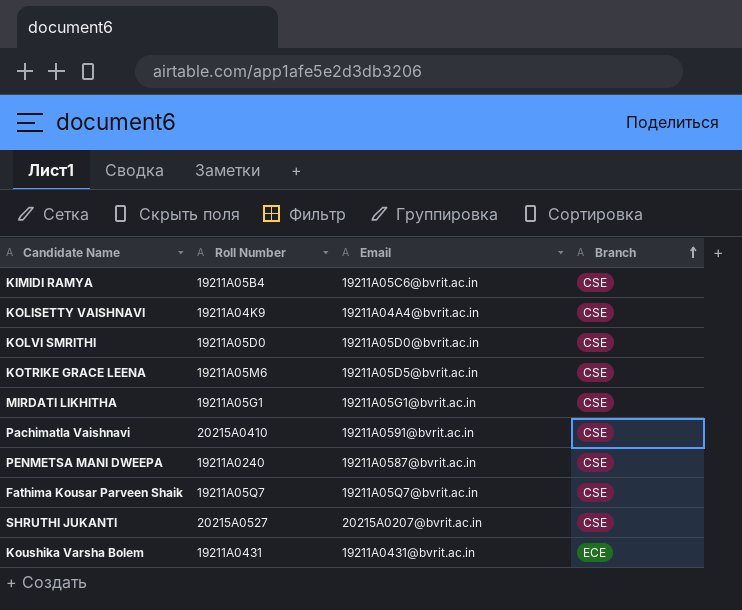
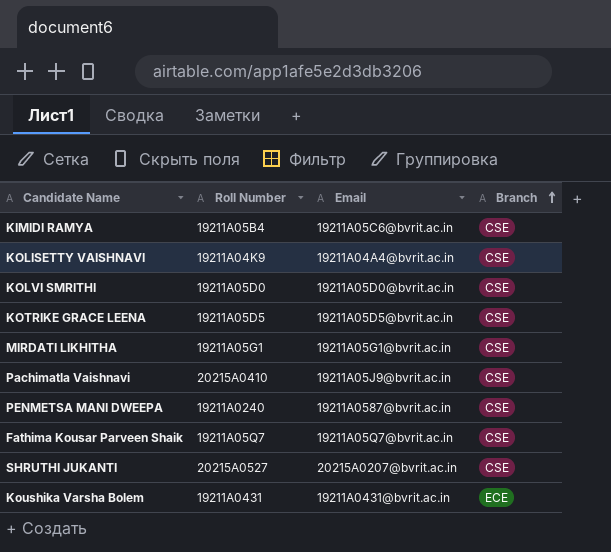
KOTRIKE GRACE LEENA | Roll Number: 19211A05M6 -> 19211A05D5
Pachimatla Vaishnavi | Email: 19211A0591@bvrit.ac.in -> 19211A05J9@bvrit.ac.in

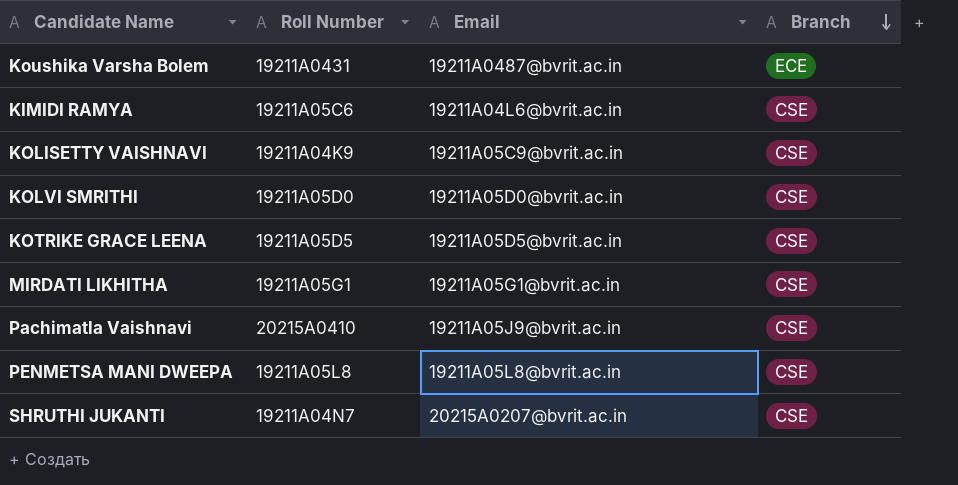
row order: Branch ascending -> Branch descending
row Fathima Kousar Parveen Shaik: 19211A05Q7 | 19211A05Q7@bvrit.ac.in | CSE -> none
Koushika Varsha Bolem | Email: 19211A0431@bvrit.ac.in -> 19211A0487@bvrit.ac.in
KIMIDI RAMYA | Roll Number: 19211A05B4 -> 19211A05C6
KIMIDI RAMYA | Email: 19211A05C6@bvrit.ac.in -> 19211A04L6@bvrit.ac.in
KOLISETTY VAISHNAVI | Email: 19211A04A4@bvrit.ac.in -> 19211A05C9@bvrit.ac.in
PENMETSA MANI DWEEPA | Roll Number: 19211A0240 -> 19211A05L8
PENMETSA MANI DWEEPA | Email: 19211A0587@bvrit.ac.in -> 19211A05L8@bvrit.ac.in
SHRUTHI JUKANTI | Roll Number: 20215A0527 -> 19211A04N7

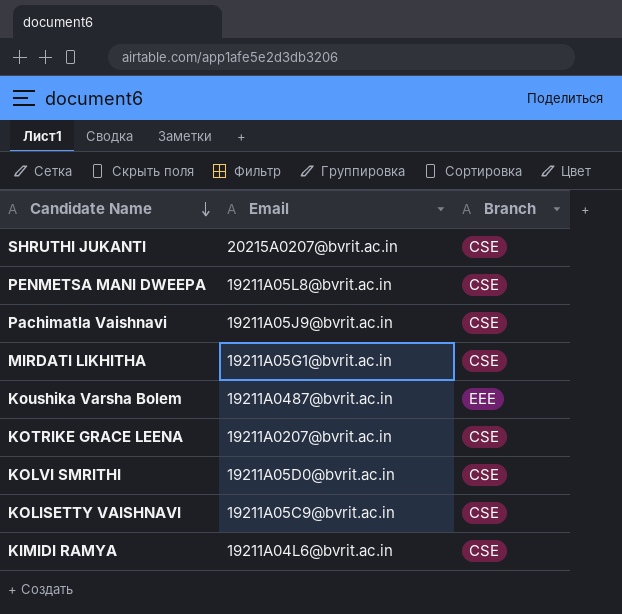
row order: Branch descending -> Candidate Name descending
column Roll Number | position: 2 -> none
Koushika Varsha Bolem | Branch: ECE -> EEE
KOTRIKE GRACE LEENA | Email: 19211A05D5@bvrit.ac.in -> 19211A0207@bvrit.ac.in

